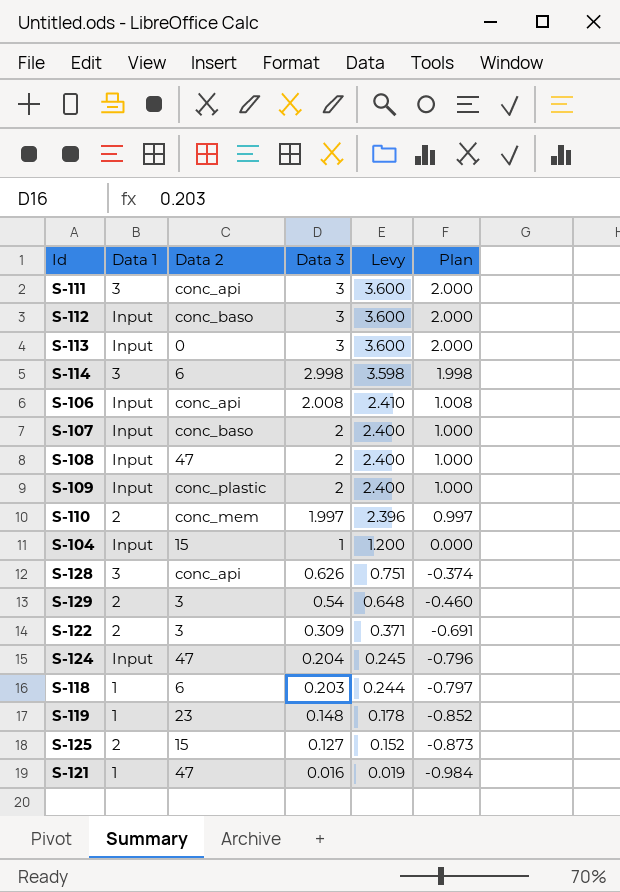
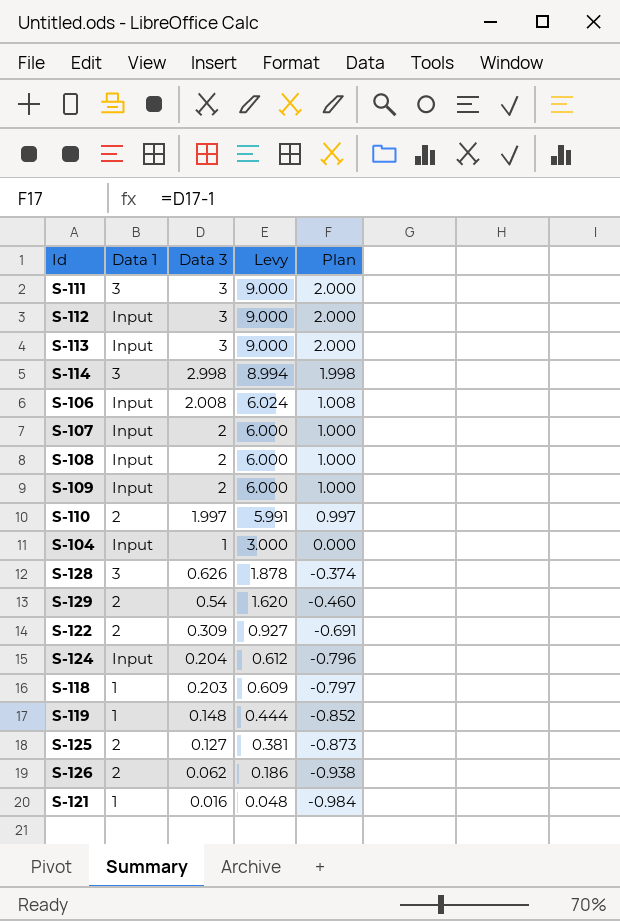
column Data 2 | position: 3 -> none
column Levy | formula: [Data 3] * 1.2 -> [Data 3] * 3
row S-126: none -> 2 | 0.062 | 0.186 | -0.938

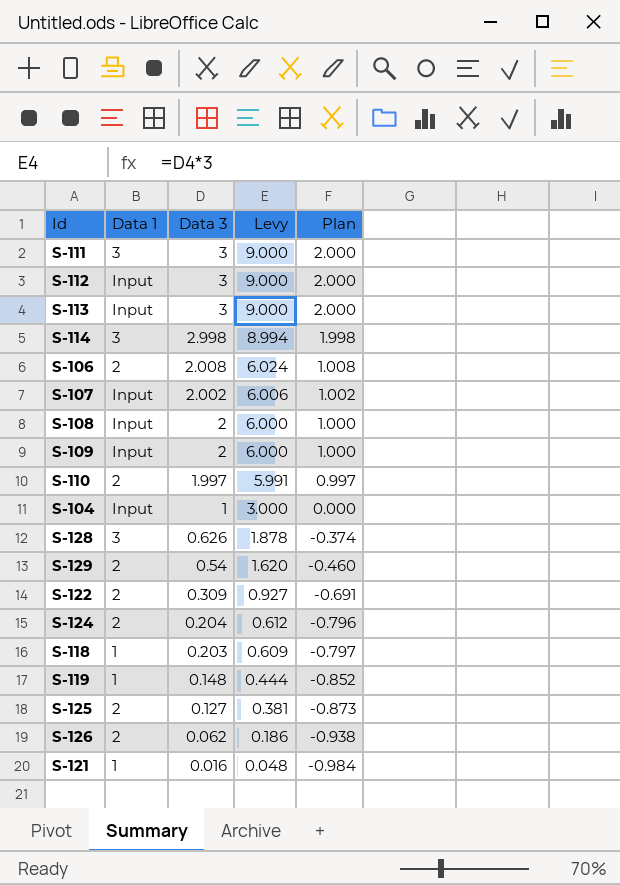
S-106 | Data 1: Input -> 2
S-107 | Data 3: 2 -> 2.002
S-107 | Levy: 6.000 -> 6.006
S-107 | Plan: 1.000 -> 1.002
S-124 | Data 1: Input -> 2

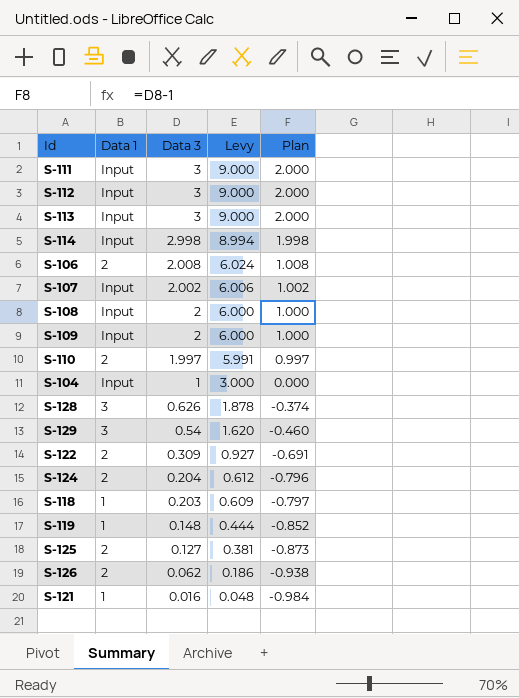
S-111 | Data 1: 3 -> Input
S-114 | Data 1: 3 -> Input
S-129 | Data 1: 2 -> 3

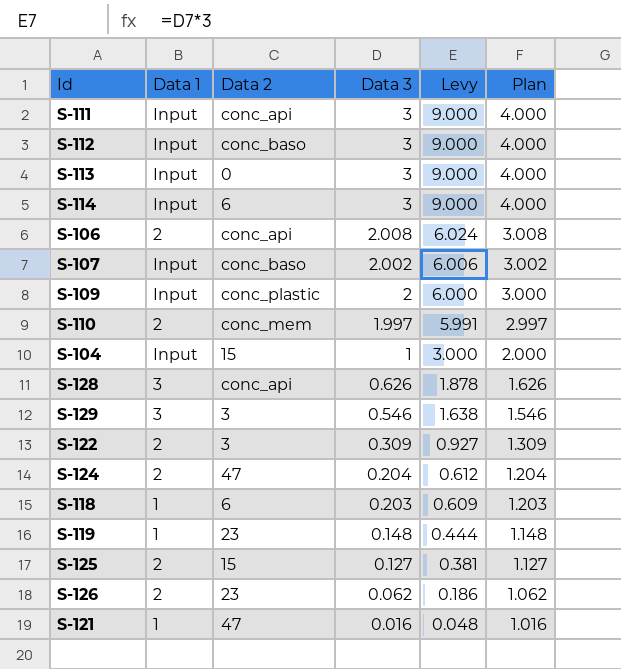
column Data 2 | position: none -> 3
column Plan | formula: [Data 3] - 1 -> [Data 3] + 1
row S-108: Input | 2 | 6.000 | 1.000 -> none
S-114 | Data 3: 2.998 -> 3
S-114 | Levy: 8.994 -> 9.000
S-129 | Data 3: 0.54 -> 0.546
S-129 | Levy: 1.620 -> 1.638

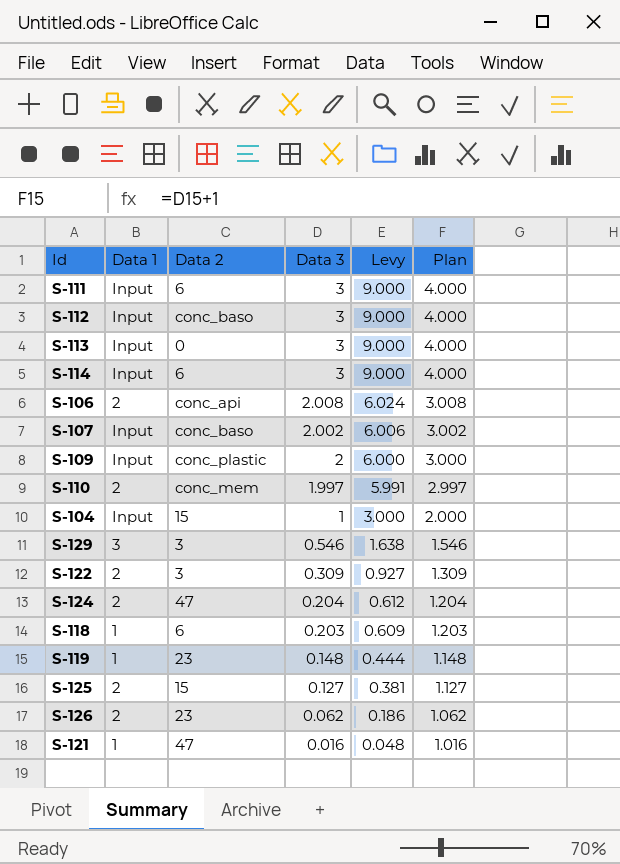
row S-128: 3 | conc_api | 0.626 | 1.878 | 1.626 -> none
S-111 | Data 2: conc_api -> 6

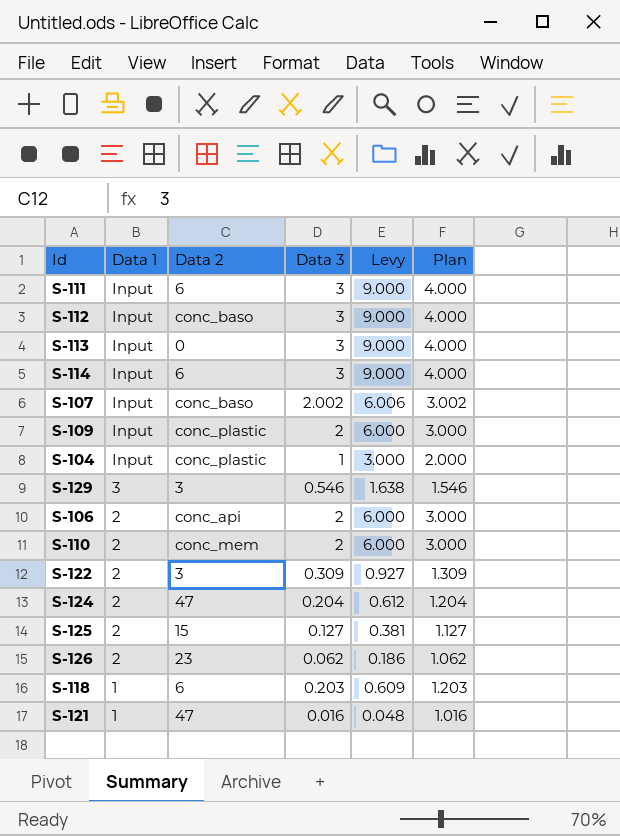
row order: Data 3 descending -> Data 1 descending
row S-119: 1 | 23 | 0.148 | 0.444 | 1.148 -> none
S-104 | Data 2: 15 -> conc_plastic
S-106 | Data 3: 2.008 -> 2
S-106 | Levy: 6.024 -> 6.000
S-106 | Plan: 3.008 -> 3.000
S-110 | Data 3: 1.997 -> 2
S-110 | Levy: 5.991 -> 6.000
S-110 | Plan: 2.997 -> 3.000

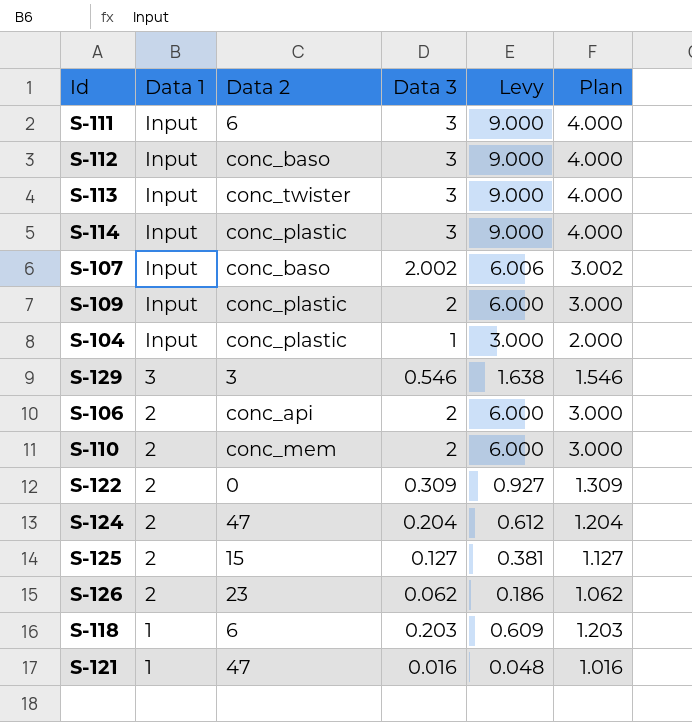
S-113 | Data 2: 0 -> conc_twister
S-114 | Data 2: 6 -> conc_plastic
S-122 | Data 2: 3 -> 0

